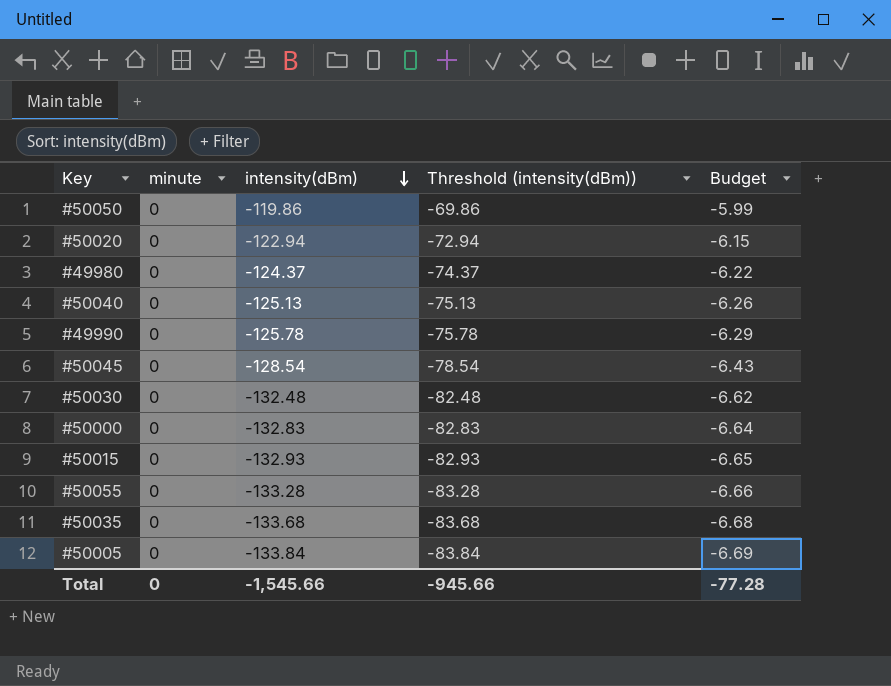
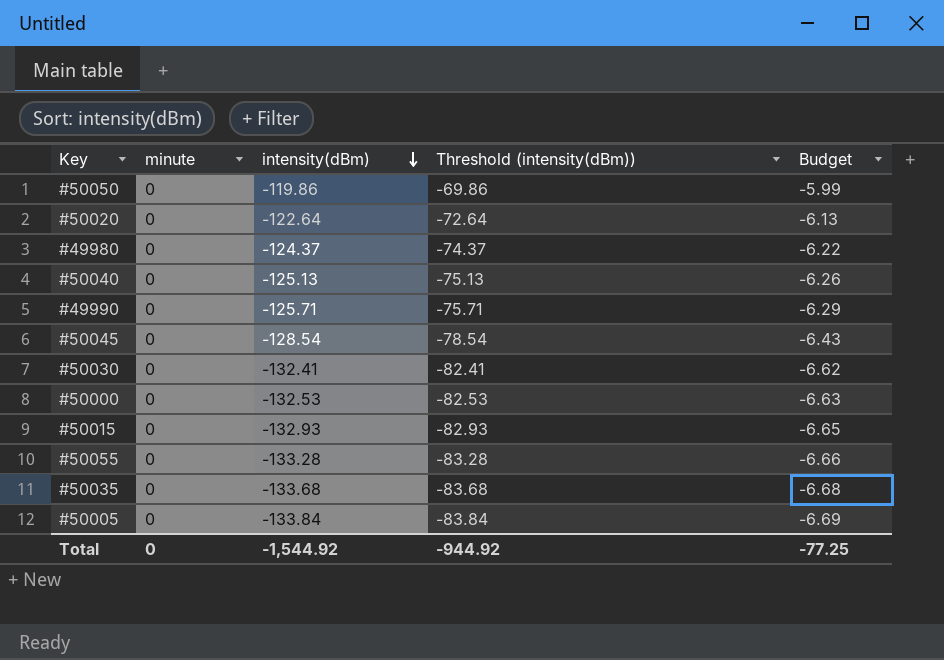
#50020 | intensity(dBm): -122.94 -> -122.64
#50020 | Threshold (intensity(dBm)): -72.94 -> -72.64
#50020 | Budget: -6.15 -> -6.13
#49990 | intensity(dBm): -125.78 -> -125.71
#49990 | Threshold (intensity(dBm)): -75.78 -> -75.71
#50030 | intensity(dBm): -132.48 -> -132.41
#50030 | Threshold (intensity(dBm)): -82.48 -> -82.41
#50000 | intensity(dBm): -132.83 -> -132.53
#50000 | Threshold (intensity(dBm)): -82.83 -> -82.53
#50000 | Budget: -6.64 -> -6.63
Total | intensity(dBm): -1,545.66 -> -1,544.92
Total | Threshold (intensity(dBm)): -945.66 -> -944.92
Total | Budget: -77.28 -> -77.25

